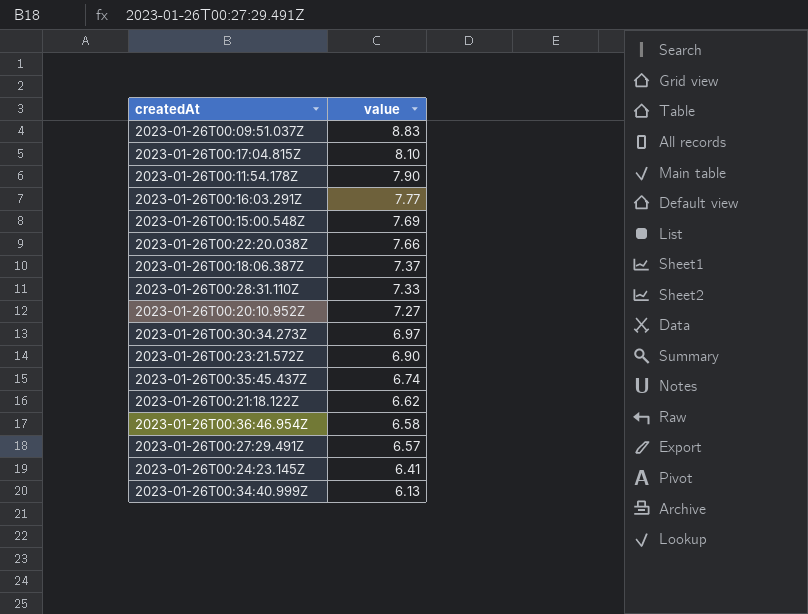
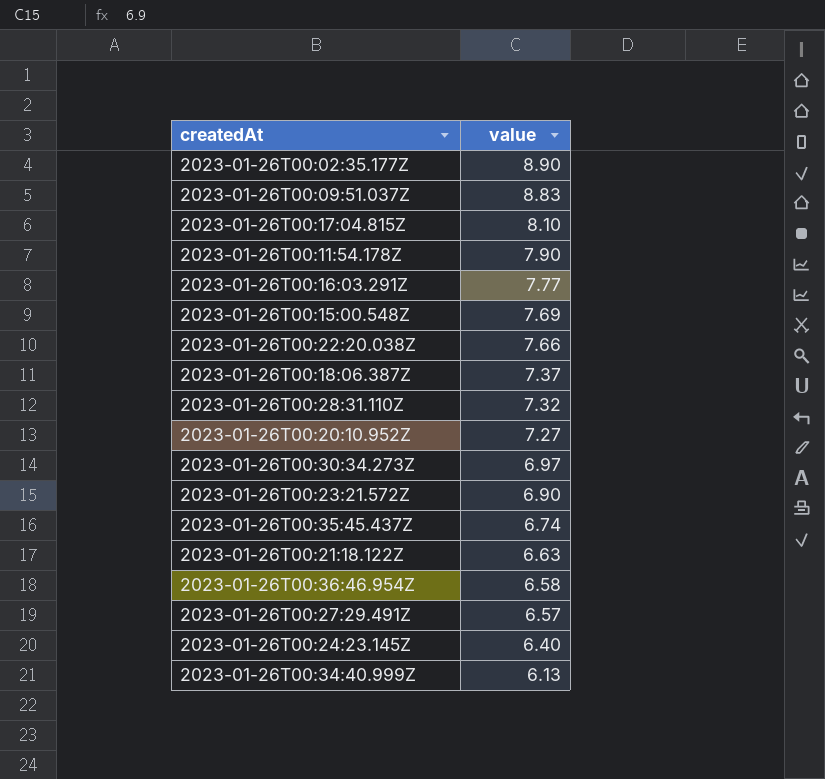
row 2023-01-26T00:02:35.177Z: none -> 8.90
2023-01-26T00:28:31.110Z | value: 7.33 -> 7.32
2023-01-26T00:21:18.122Z | value: 6.62 -> 6.63
2023-01-26T00:24:23.145Z | value: 6.41 -> 6.40

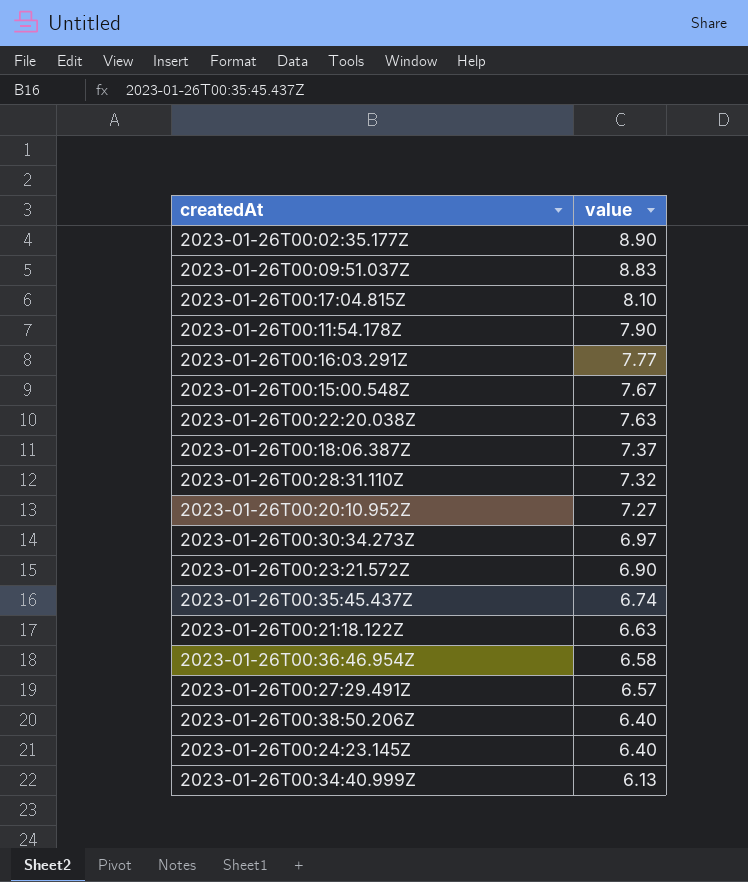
2023-01-26T00:15:00.548Z | value: 7.69 -> 7.67
2023-01-26T00:22:20.038Z | value: 7.66 -> 7.63
row 2023-01-26T00:38:50.206Z: none -> 6.40

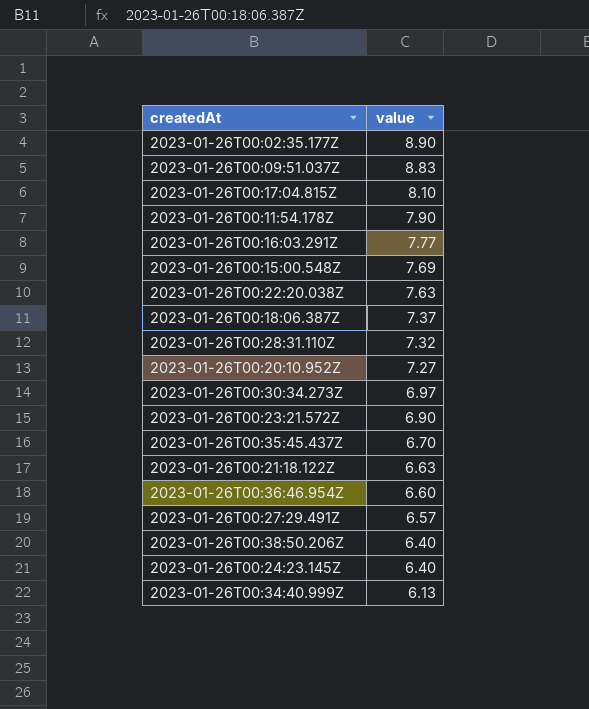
2023-01-26T00:15:00.548Z | value: 7.67 -> 7.69
2023-01-26T00:35:45.437Z | value: 6.74 -> 6.70
2023-01-26T00:36:46.954Z | value: 6.58 -> 6.60

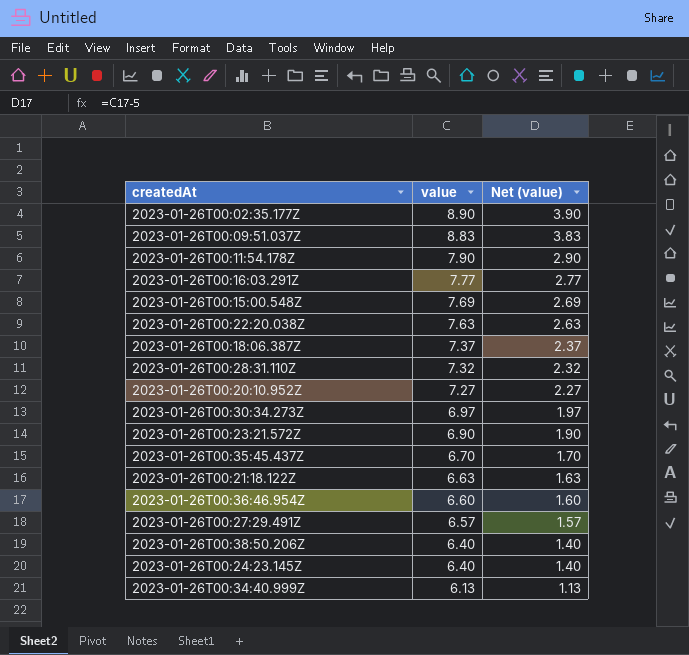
column Net (value) | formula: none -> [value] - 5
row 2023-01-26T00:17:04.815Z: 8.10 -> none

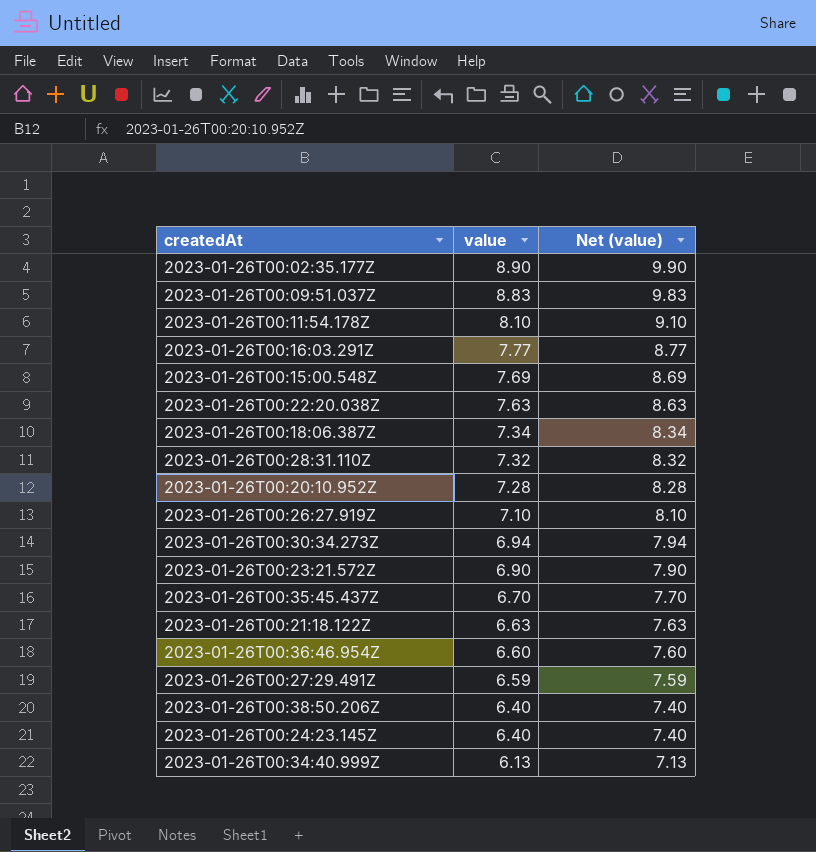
column Net (value) | formula: [value] - 5 -> [value] + 1
2023-01-26T00:11:54.178Z | value: 7.90 -> 8.10
2023-01-26T00:18:06.387Z | value: 7.37 -> 7.34
2023-01-26T00:20:10.952Z | value: 7.27 -> 7.28
row 2023-01-26T00:26:27.919Z: none -> 7.10 | 8.10
2023-01-26T00:30:34.273Z | value: 6.97 -> 6.94
2023-01-26T00:27:29.491Z | value: 6.57 -> 6.59

